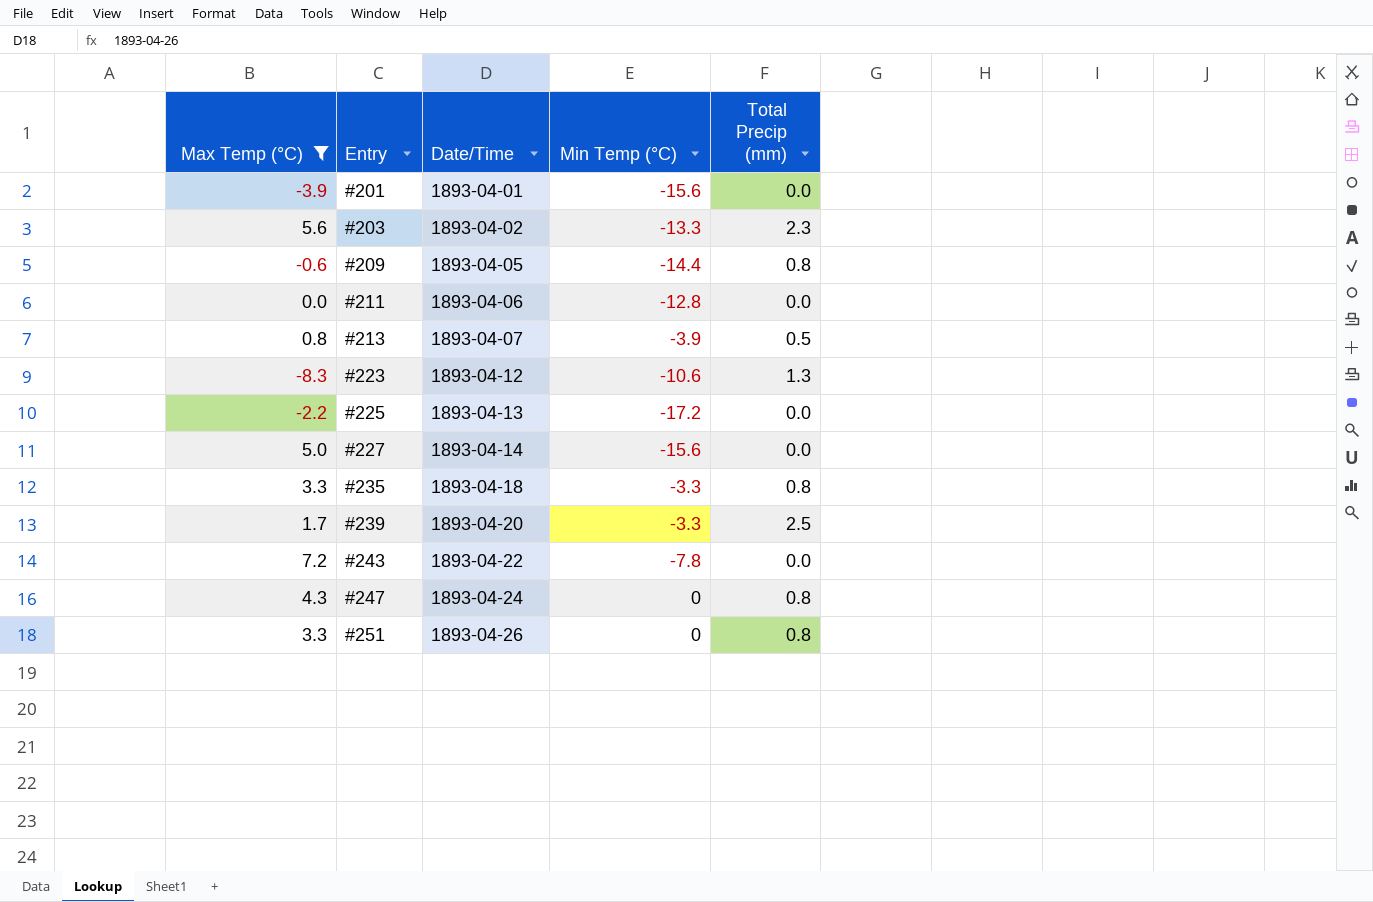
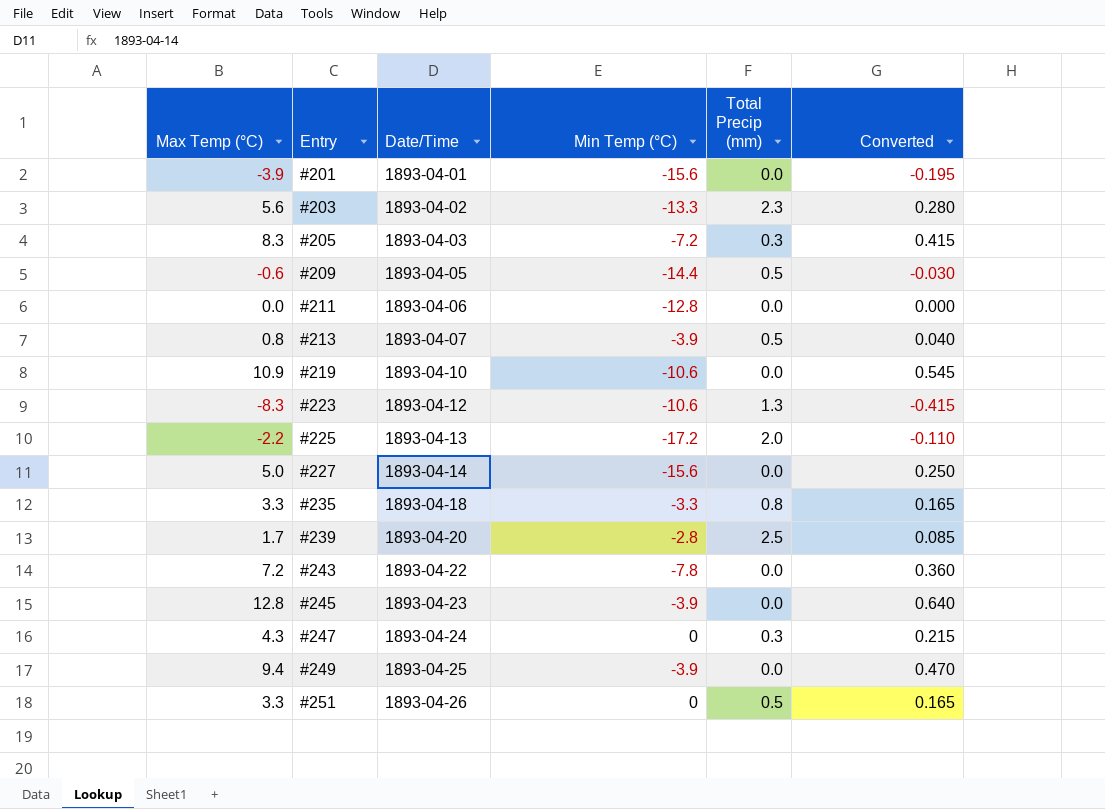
filter: Max Temp (°C) <= 7.2 -> none
column Converted | formula: none -> [Max Temp (°C)] * 0.05
#209 | Total Precip (mm): 0.8 -> 0.5
#225 | Total Precip (mm): 0.0 -> 2.0
#239 | Min Temp (°C): -3.3 -> -2.8
#247 | Total Precip (mm): 0.8 -> 0.3
#251 | Total Precip (mm): 0.8 -> 0.5

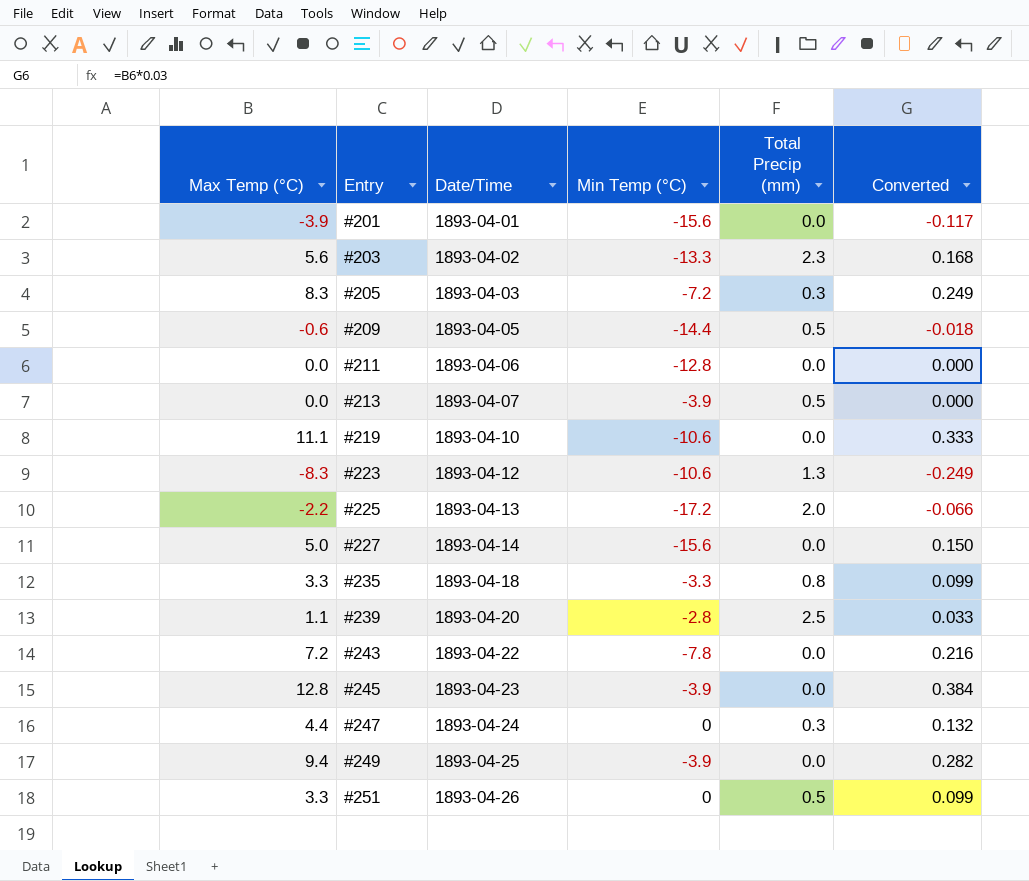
column Converted | formula: [Max Temp (°C)] * 0.05 -> [Max Temp (°C)] * 0.03
#213 | Max Temp (°C): 0.8 -> 0.0
#219 | Max Temp (°C): 10.9 -> 11.1
#239 | Max Temp (°C): 1.7 -> 1.1
#247 | Max Temp (°C): 4.3 -> 4.4

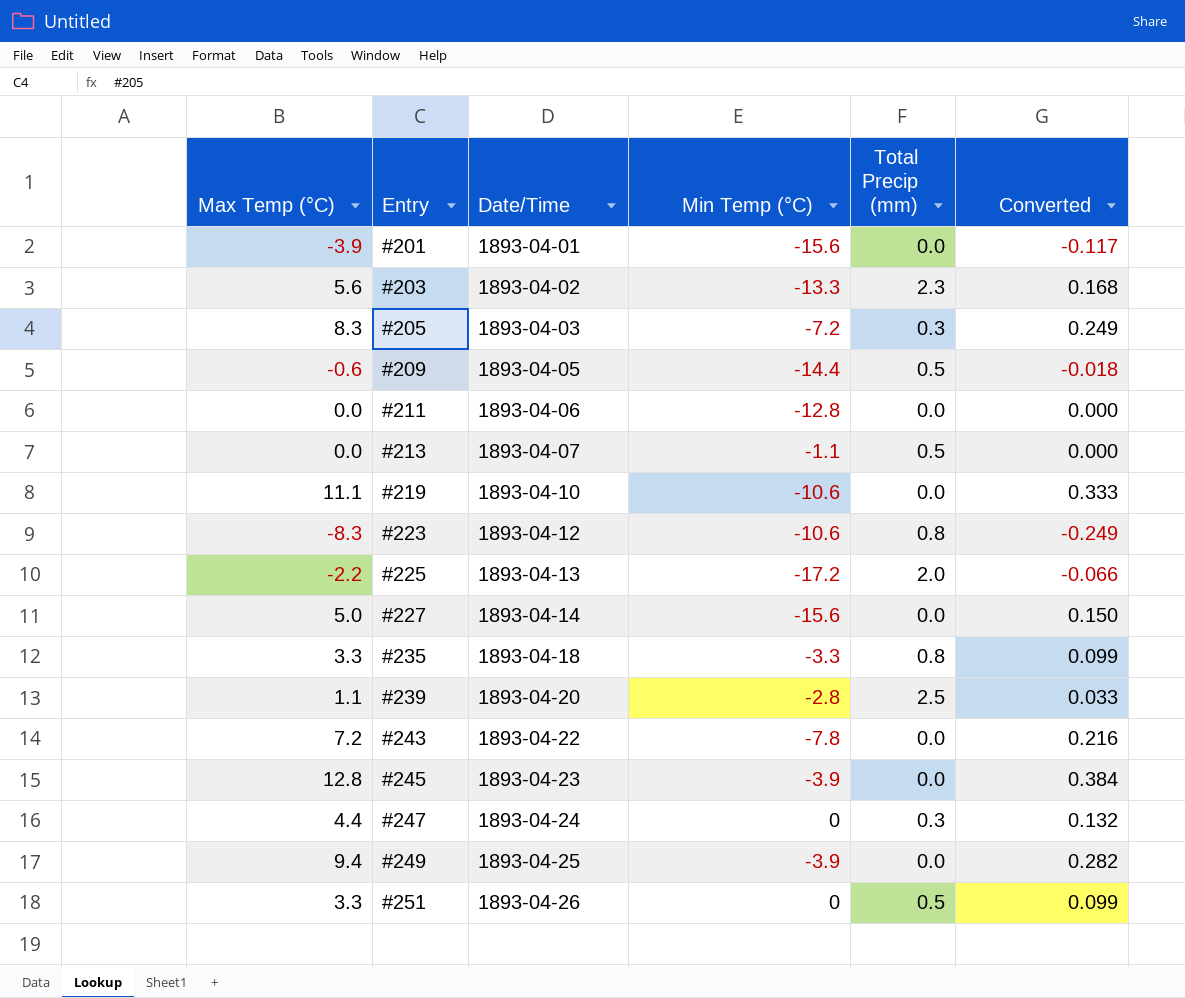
#213 | Min Temp (°C): -3.9 -> -1.1
#223 | Total Precip (mm): 1.3 -> 0.8

